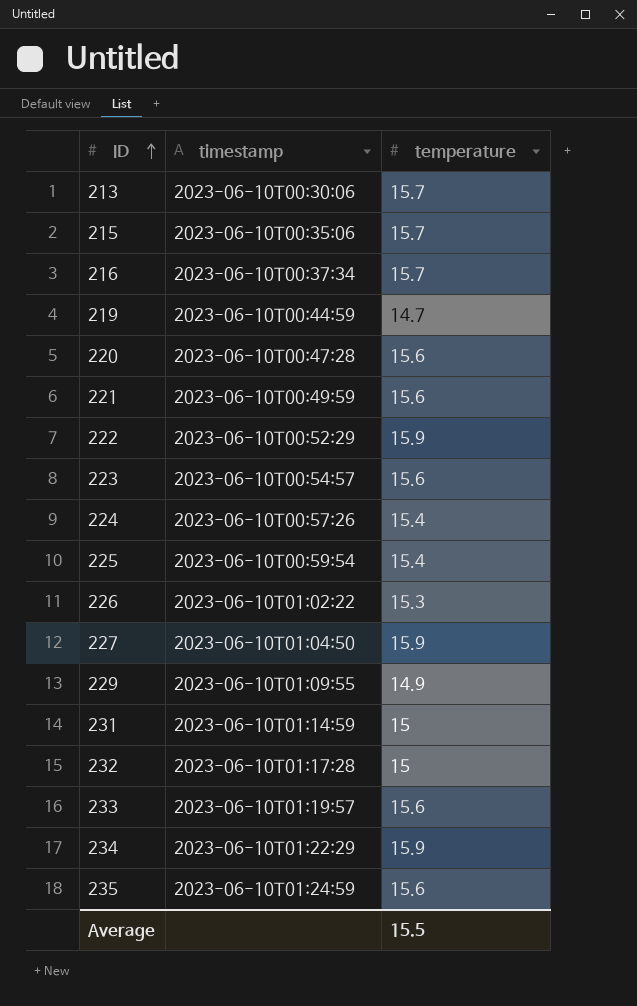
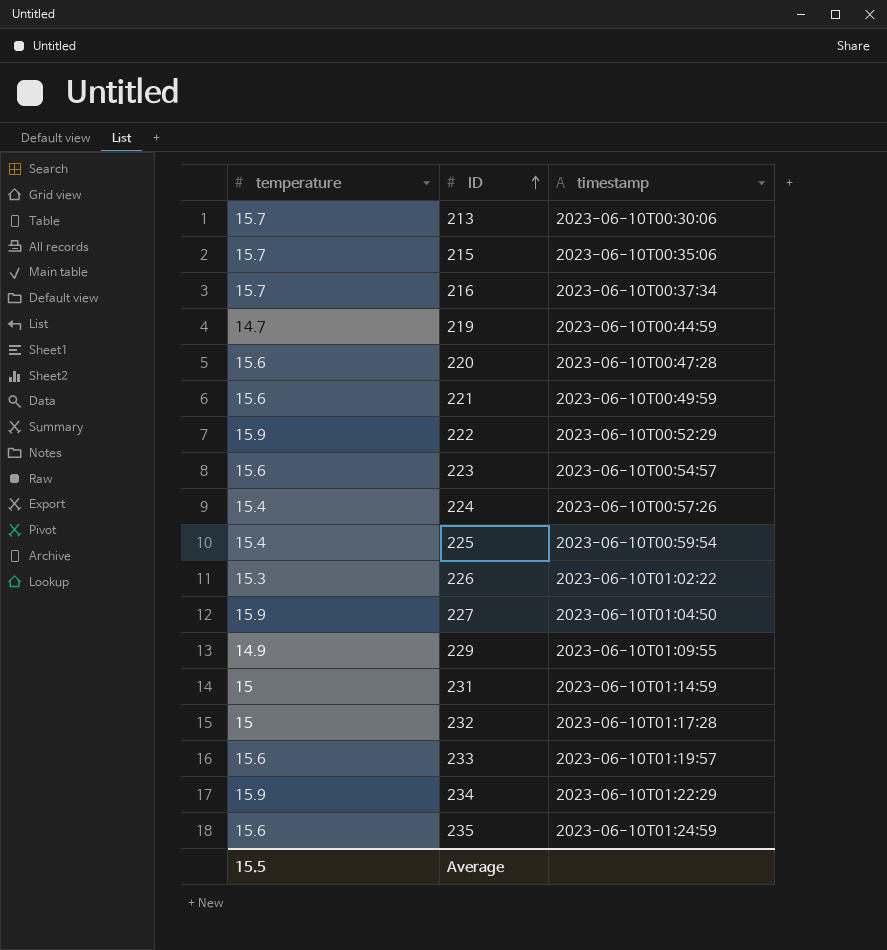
column temperature | position: 3 -> 1

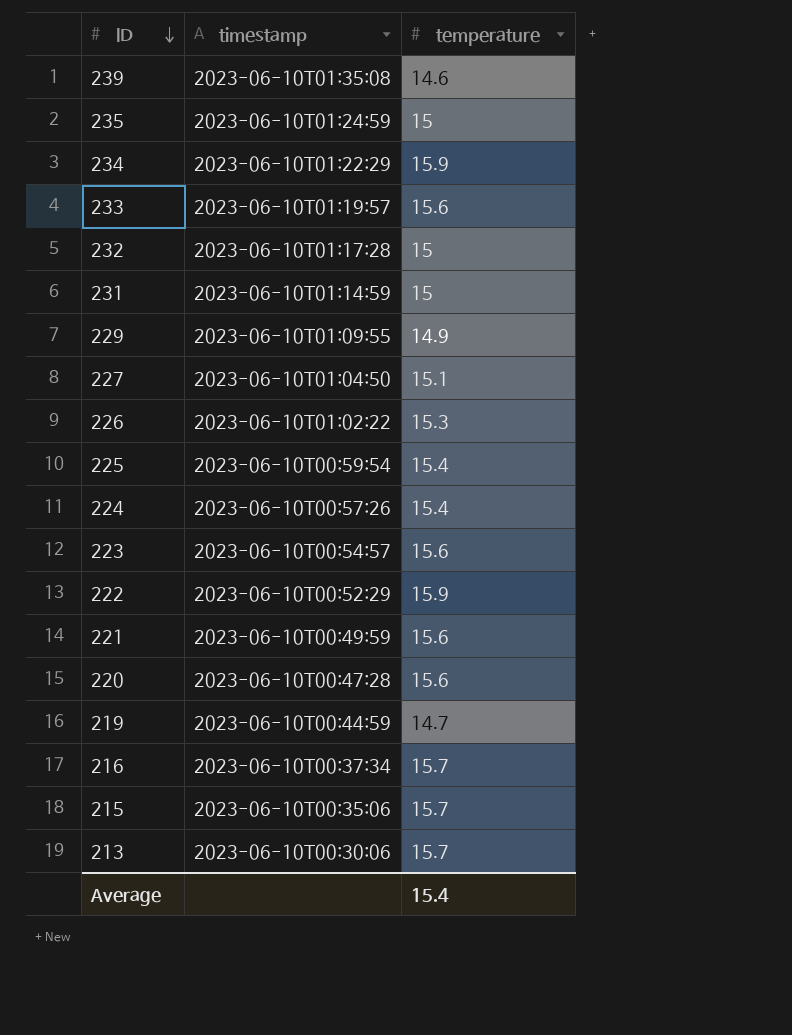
row order: ID ascending -> ID descending
column temperature | position: 1 -> 3
row 239: none -> 2023-06-10T01:35:08 | 14.6
235 | temperature: 15.6 -> 15
227 | temperature: 15.9 -> 15.1
Average | temperature: 15.5 -> 15.4

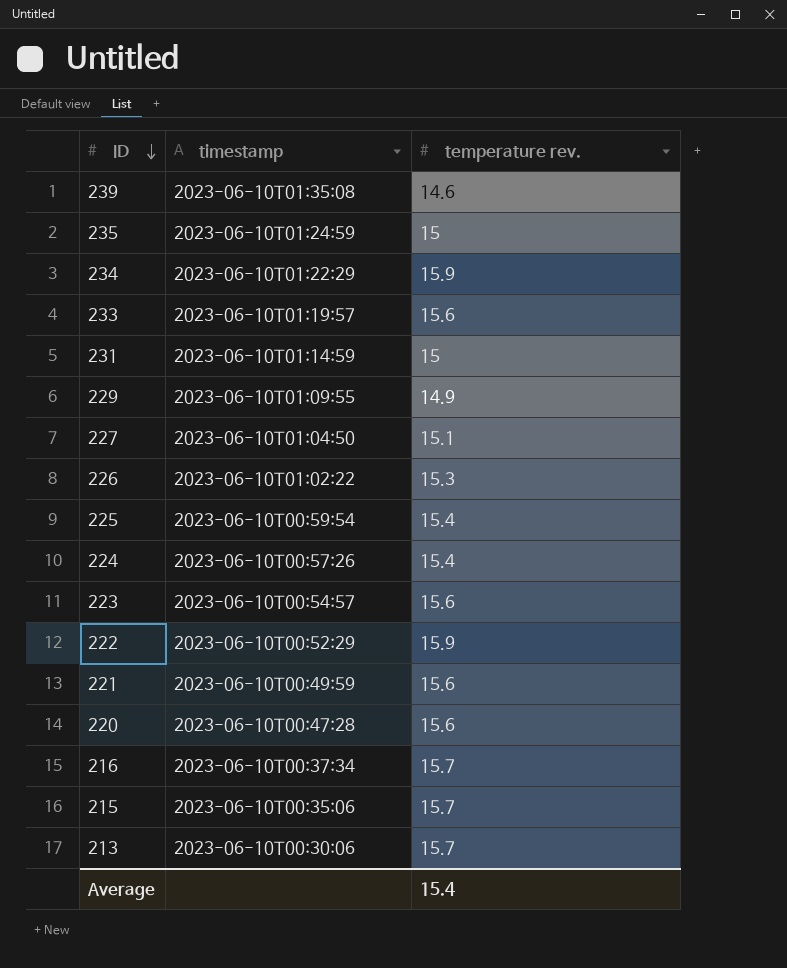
column name: temperature -> temperature rev.
row 232: 2023-06-10T01:17:28 | 15 -> none
row 219: 2023-06-10T00:44:59 | 14.7 -> none

